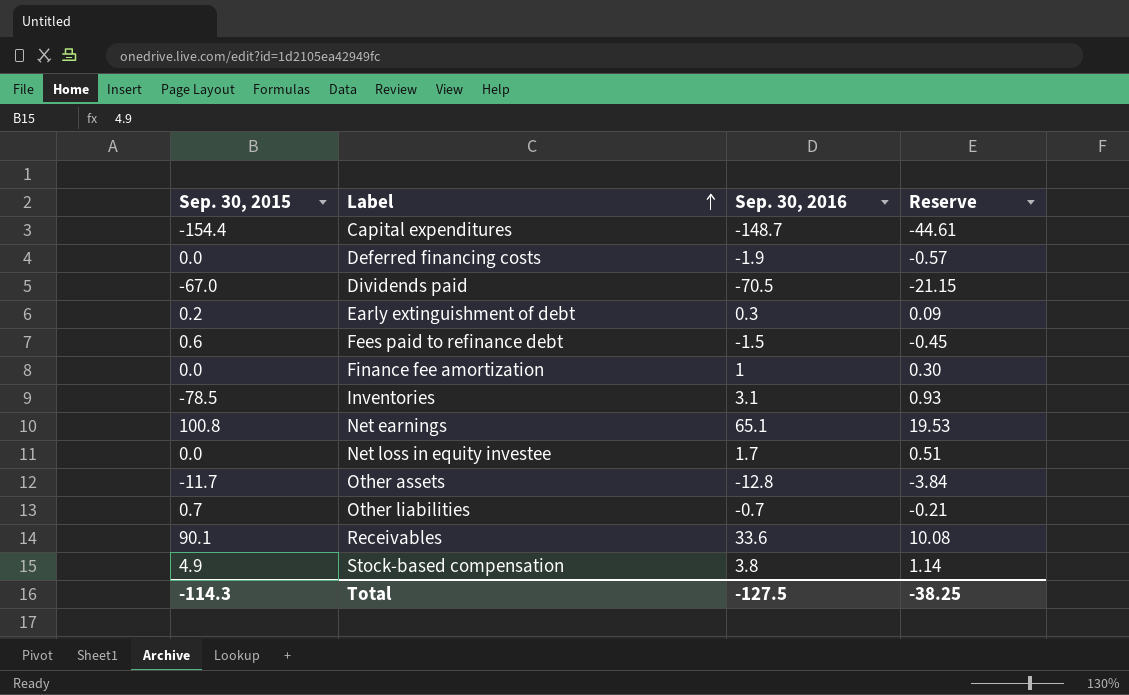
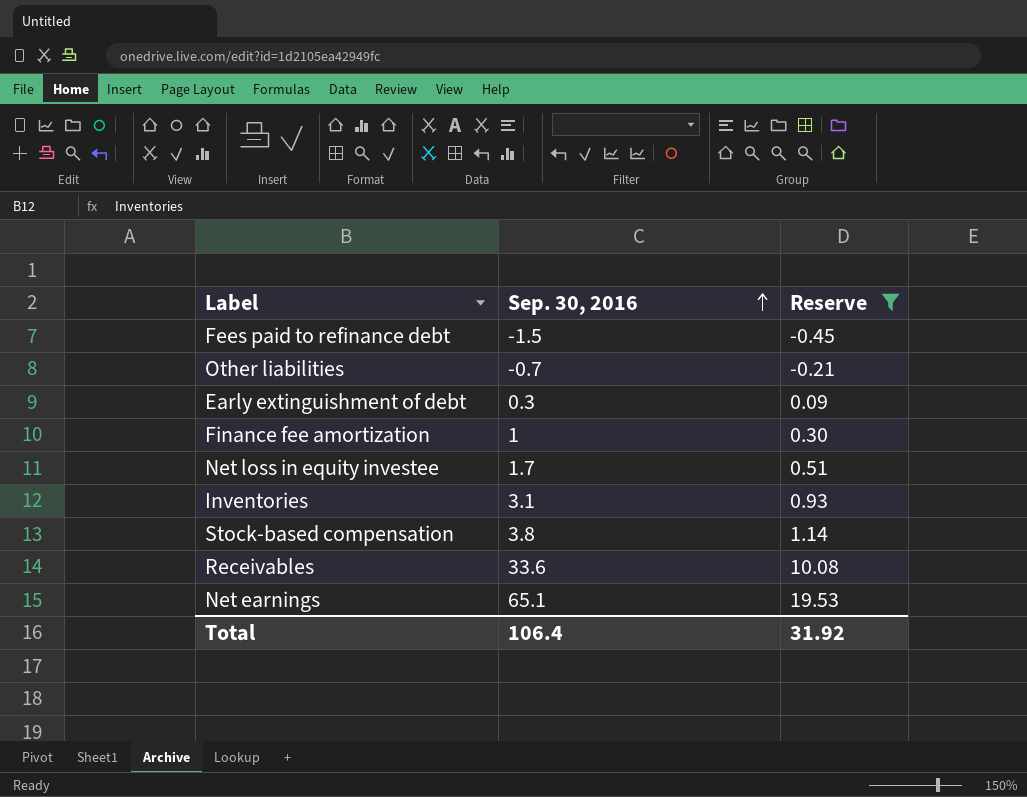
filter: none -> Reserve >= -0.45
row order: Label ascending -> Sep. 30, 2016 ascending
column Sep. 30, 2015 | position: 1 -> none
Total | Sep. 30, 2016: -127.5 -> 106.4
Total | Reserve: -38.25 -> 31.92

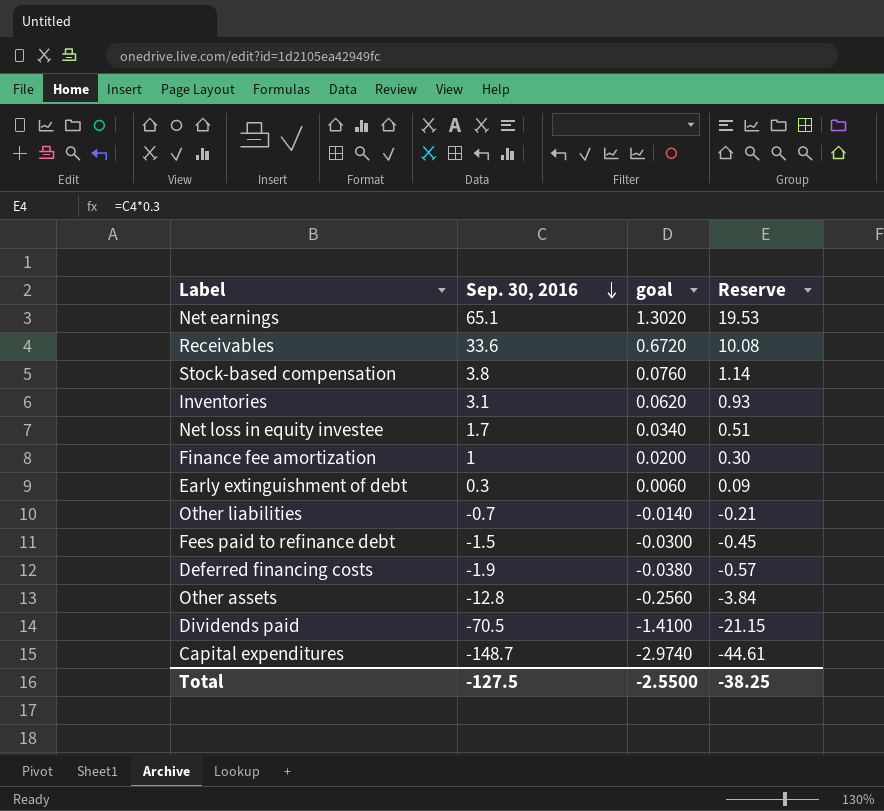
filter: Reserve >= -0.45 -> none
row order: Sep. 30, 2016 ascending -> Sep. 30, 2016 descending
column goal | formula: none -> [Sep. 30, 2016] * 0.02
Total | Sep. 30, 2016: 106.4 -> -127.5
Total | Reserve: 31.92 -> -38.25

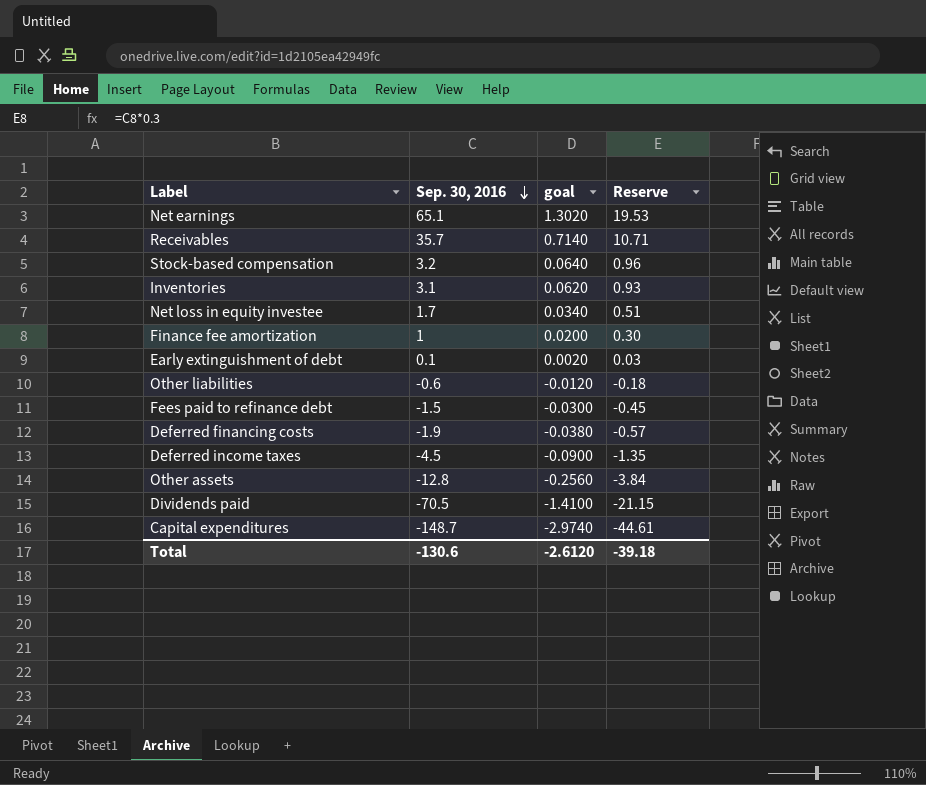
Receivables | Sep. 30, 2016: 33.6 -> 35.7
Receivables | goal: 0.6720 -> 0.7140
Receivables | Reserve: 10.08 -> 10.71
Stock-based compensation | Sep. 30, 2016: 3.8 -> 3.2
Stock-based compensation | goal: 0.0760 -> 0.0640
Stock-based compensation | Reserve: 1.14 -> 0.96
Early extinguishment of debt | Sep. 30, 2016: 0.3 -> 0.1
Early extinguishment of debt | goal: 0.0060 -> 0.0020
Early extinguishment of debt | Reserve: 0.09 -> 0.03
Other liabilities | Sep. 30, 2016: -0.7 -> -0.6
Other liabilities | goal: -0.0140 -> -0.0120
Other liabilities | Reserve: -0.21 -> -0.18
row Deferred income taxes: none -> -4.5 | -0.0900 | -1.35
Total | Sep. 30, 2016: -127.5 -> -130.6
Total | goal: -2.5500 -> -2.6120
Total | Reserve: -38.25 -> -39.18

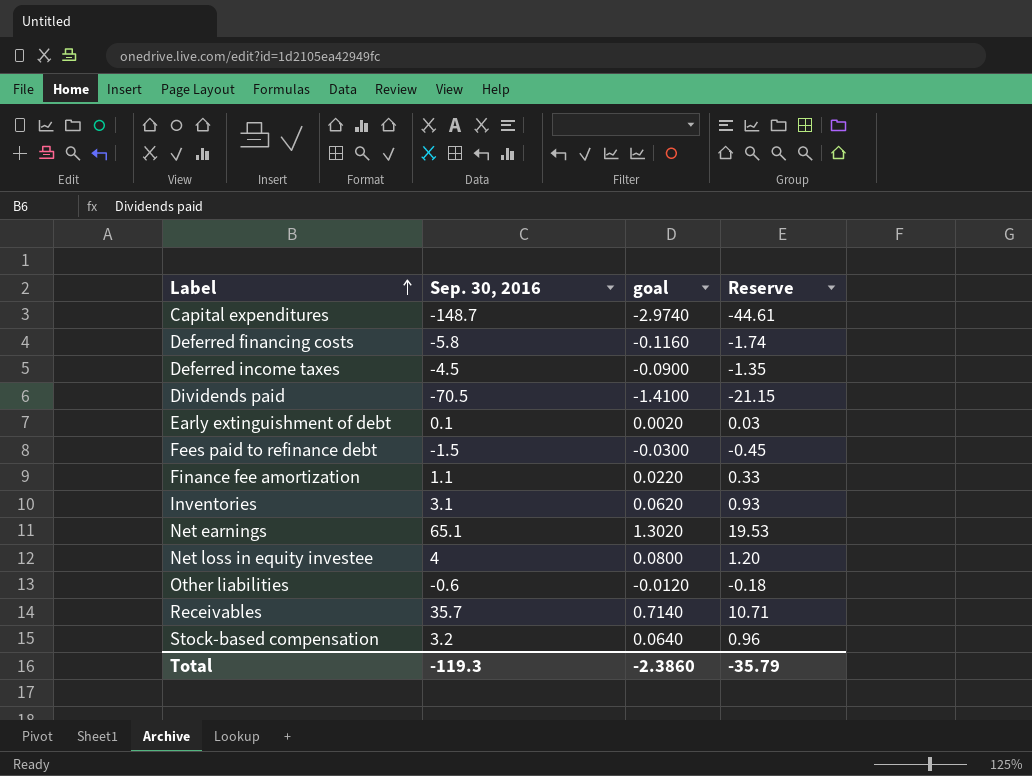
row order: Sep. 30, 2016 descending -> Label ascending
row Other assets: -12.8 | -0.2560 | -3.84 -> none
Deferred financing costs | Sep. 30, 2016: -1.9 -> -5.8
Deferred financing costs | goal: -0.0380 -> -0.1160
Deferred financing costs | Reserve: -0.57 -> -1.74
Finance fee amortization | Sep. 30, 2016: 1 -> 1.1
Finance fee amortization | goal: 0.0200 -> 0.0220
Finance fee amortization | Reserve: 0.30 -> 0.33
Net loss in equity investee | Sep. 30, 2016: 1.7 -> 4
Net loss in equity investee | goal: 0.0340 -> 0.0800
Net loss in equity investee | Reserve: 0.51 -> 1.20
Total | Sep. 30, 2016: -130.6 -> -119.3
Total | goal: -2.6120 -> -2.3860
Total | Reserve: -39.18 -> -35.79

